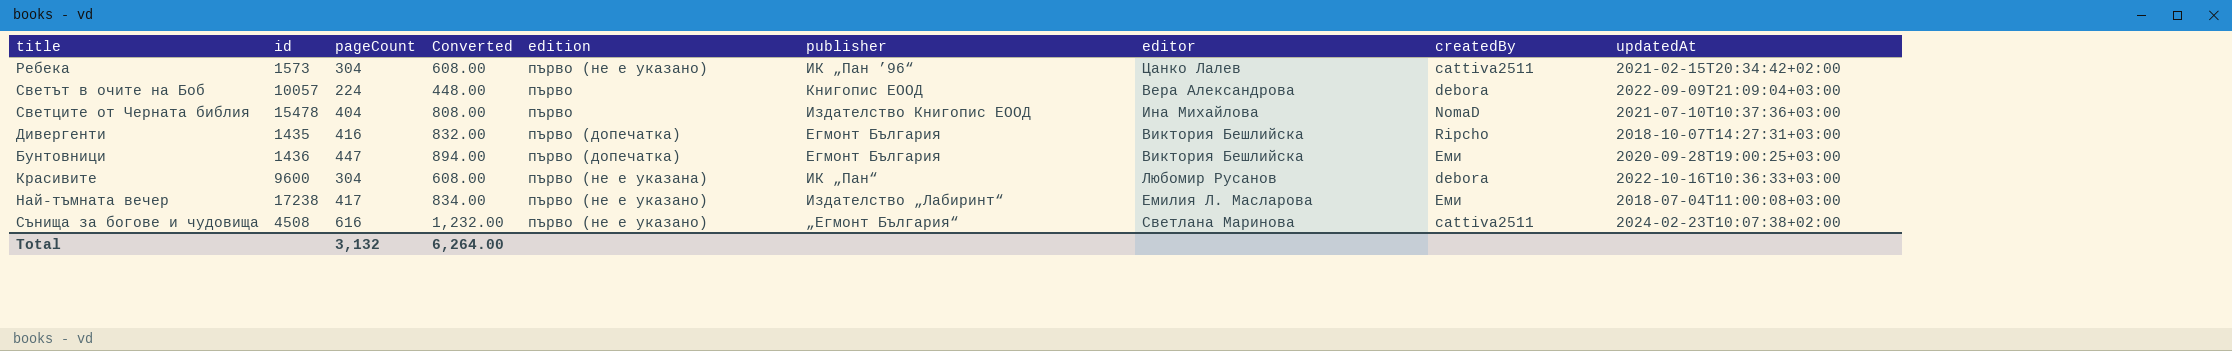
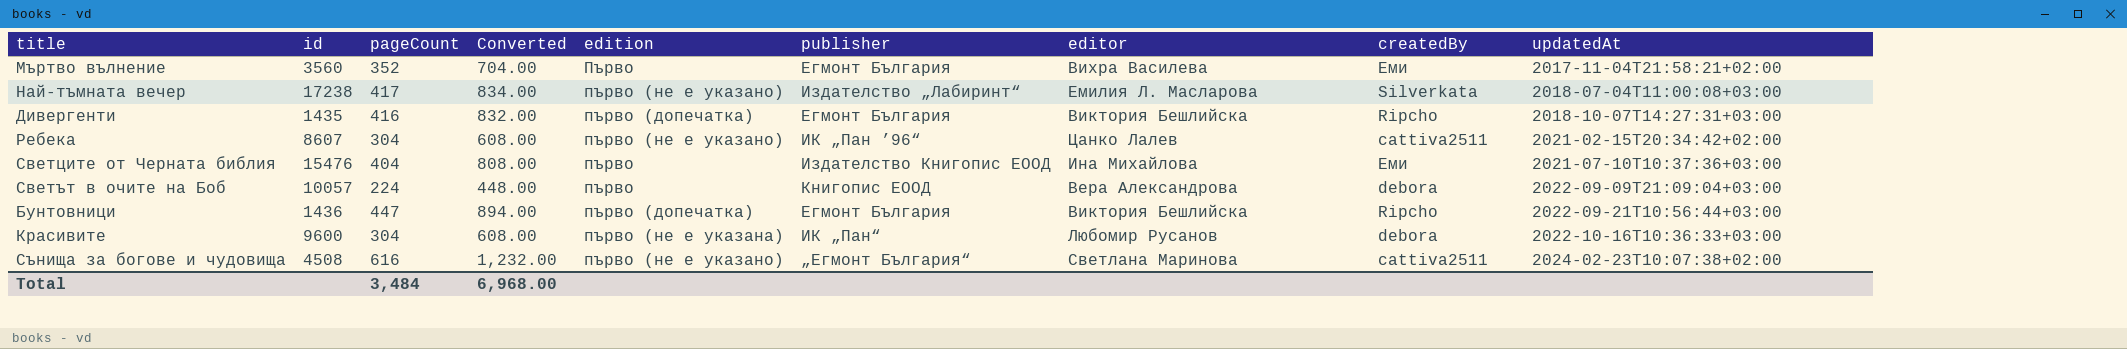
row order: edition ascending -> updatedAt ascending
row Мъртво вълнение: none -> 3560 | 352 | 704.00 | Първо | Егмонт България | Вихра Василева | Еми | 2017-11-04T21:58:21+02:00
Най-тъмната вечер | createdBy: Еми -> Silverkata
Ребека | id: 1573 -> 8607
Светците от Черната библия | id: 15478 -> 15476
Светците от Черната библия | createdBy: NomaD -> Еми
Бунтовници | createdBy: Еми -> Ripcho
Бунтовници | updatedAt: 2020-09-28T19:00:25+03:00 -> 2022-09-21T10:56:44+03:00
Total | pageCount: 3,132 -> 3,484
Total | Converted: 6,264.00 -> 6,968.00

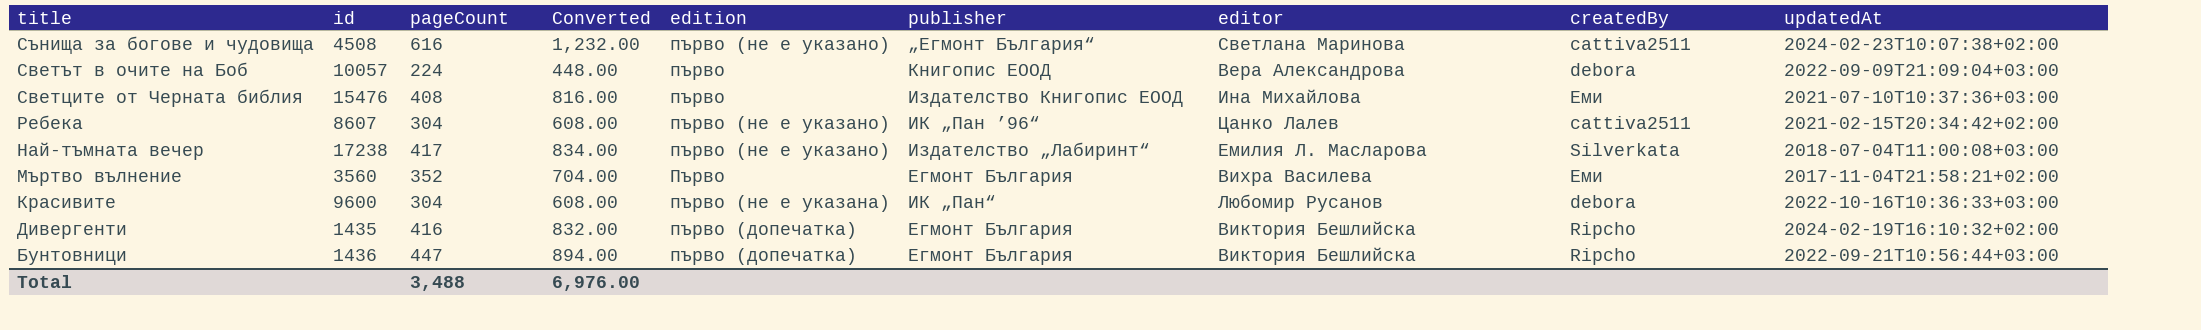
row order: updatedAt ascending -> title descending
Светците от Черната библия | pageCount: 404 -> 408
Светците от Черната библия | Converted: 808.00 -> 816.00
Дивергенти | updatedAt: 2018-10-07T14:27:31+03:00 -> 2024-02-19T16:10:32+02:00
Total | pageCount: 3,484 -> 3,488
Total | Converted: 6,968.00 -> 6,976.00

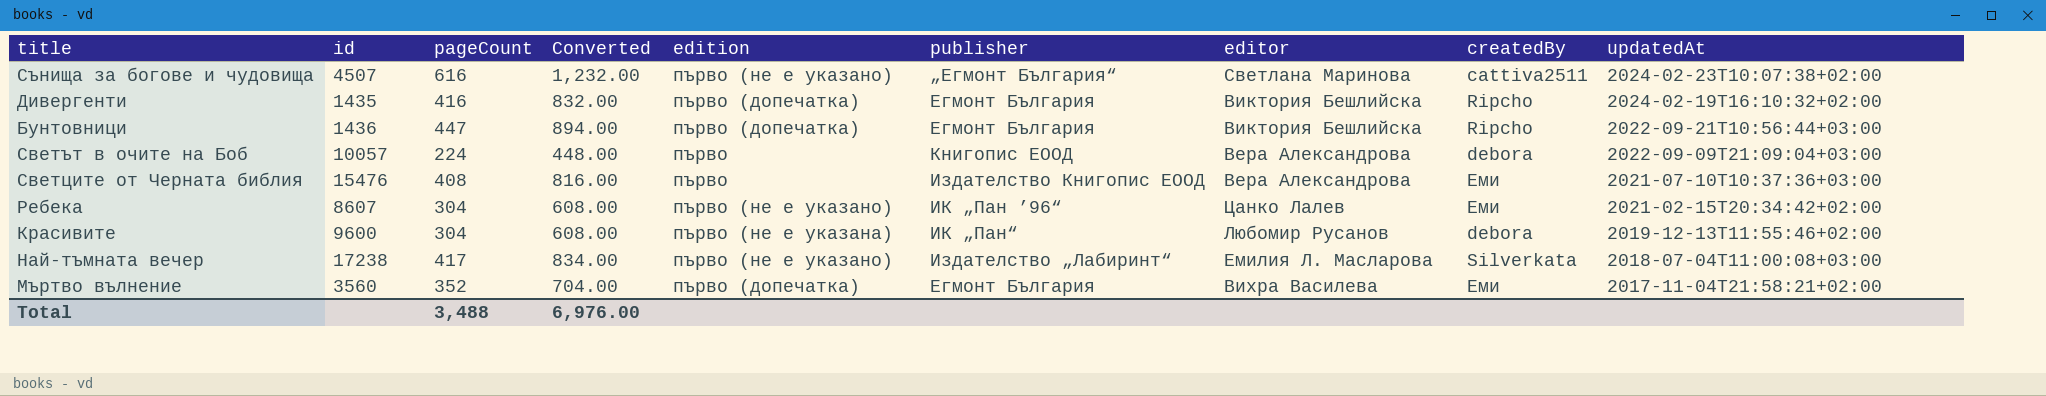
row order: title descending -> updatedAt descending
Сънища за богове и чудовища | id: 4508 -> 4507
Светците от Черната библия | editor: Ина Михайлова -> Вера Александрова
Ребека | createdBy: cattiva2511 -> Еми
Красивите | updatedAt: 2022-10-16T10:36:33+03:00 -> 2019-12-13T11:55:46+02:00
Мъртво вълнение | edition: Първо -> първо (допечатка)

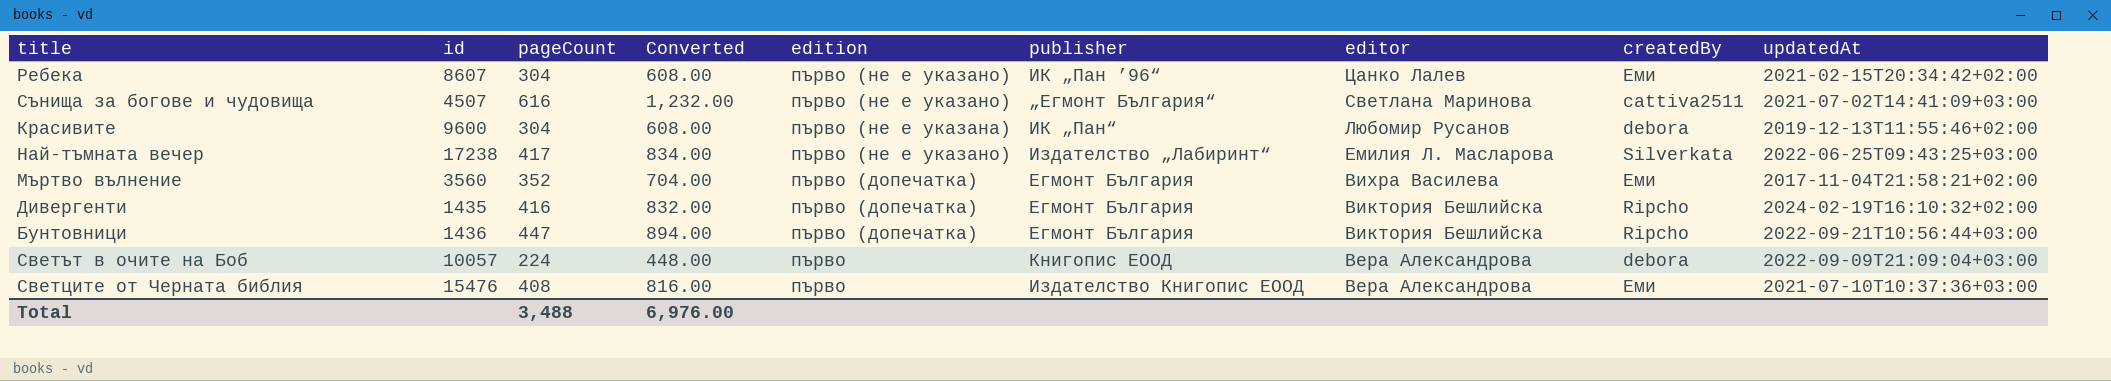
row order: updatedAt descending -> editor descending
Сънища за богове и чудовища | updatedAt: 2024-02-23T10:07:38+02:00 -> 2021-07-02T14:41:09+03:00
Най-тъмната вечер | updatedAt: 2018-07-04T11:00:08+03:00 -> 2022-06-25T09:43:25+03:00

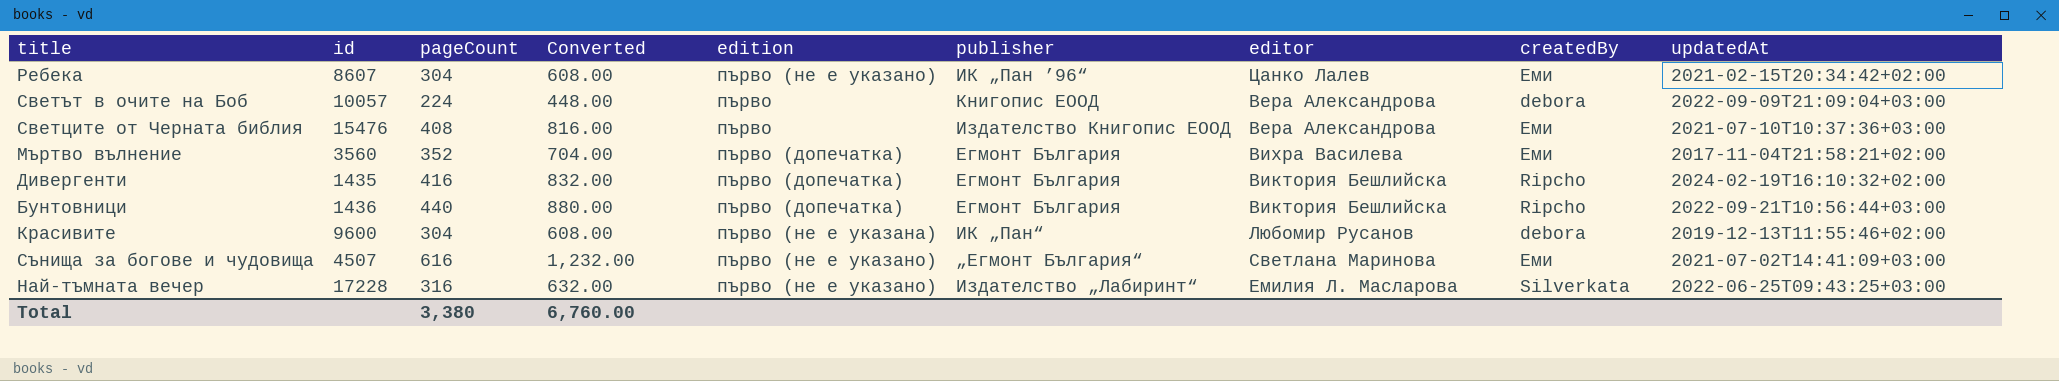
row order: editor descending -> edition ascending
Бунтовници | pageCount: 447 -> 440
Бунтовници | Converted: 894.00 -> 880.00
Сънища за богове и чудовища | createdBy: cattiva2511 -> Еми
Най-тъмната вечер | id: 17238 -> 17228
Най-тъмната вечер | pageCount: 417 -> 316
Най-тъмната вечер | Converted: 834.00 -> 632.00
Total | pageCount: 3,488 -> 3,380
Total | Converted: 6,976.00 -> 6,760.00

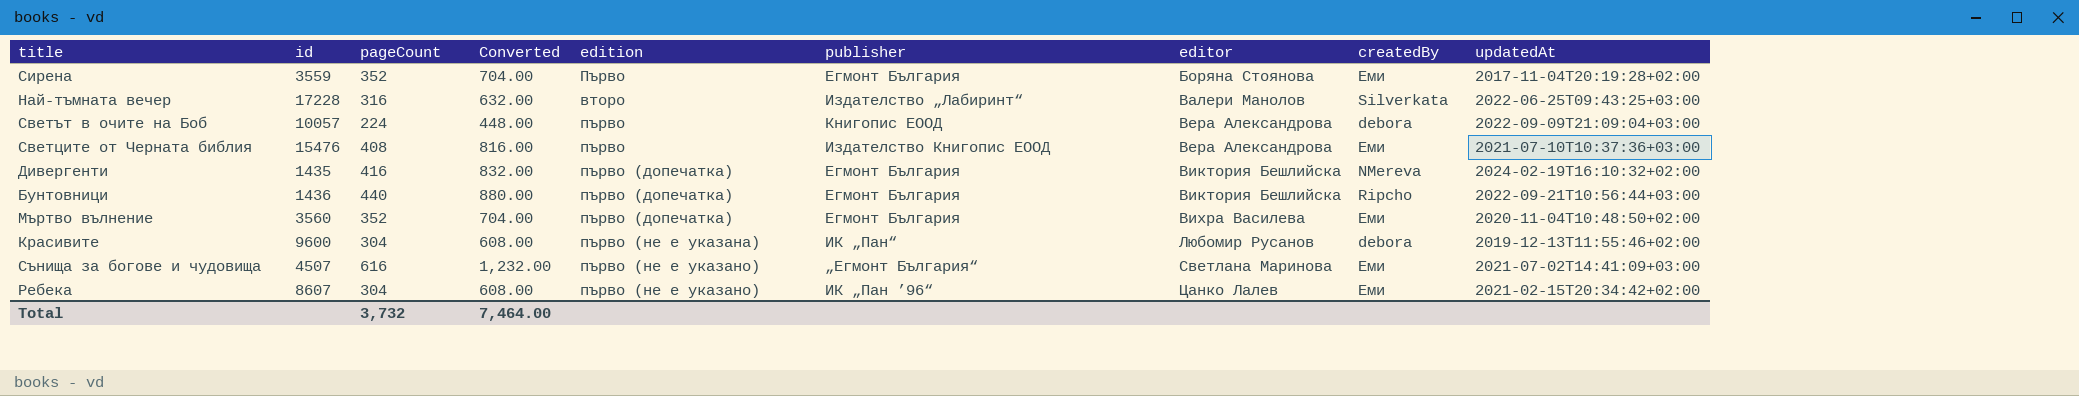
row order: edition ascending -> editor ascending
row Сирена: none -> 3559 | 352 | 704.00 | Първо | Егмонт България | Боряна Стоянова | Еми | 2017-11-04T20:19:28+02:00
Най-тъмната вечер | edition: първо (не е указано) -> второ
Най-тъмната вечер | editor: Емилия Л. Масларова -> Валери Манолов
Дивергенти | createdBy: Ripcho -> NMereva
Мъртво вълнение | updatedAt: 2017-11-04T21:58:21+02:00 -> 2020-11-04T10:48:50+02:00
Total | pageCount: 3,380 -> 3,732
Total | Converted: 6,760.00 -> 7,464.00

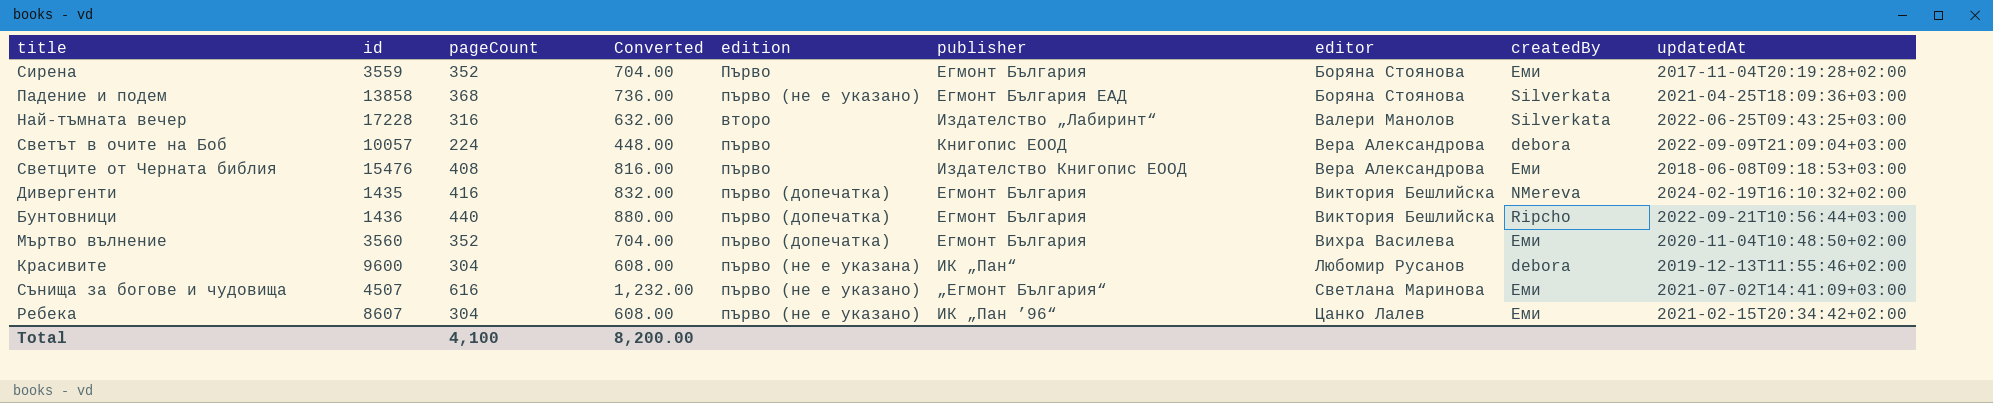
row Падение и подем: none -> 13858 | 368 | 736.00 | първо (не е указано) | Егмонт България ЕАД | Боряна Стоянова | Silverkata | 2021-04-25T18:09:36+03:00
Светците от Черната библия | updatedAt: 2021-07-10T10:37:36+03:00 -> 2018-06-08T09:18:53+03:00
Total | pageCount: 3,732 -> 4,100
Total | Converted: 7,464.00 -> 8,200.00

